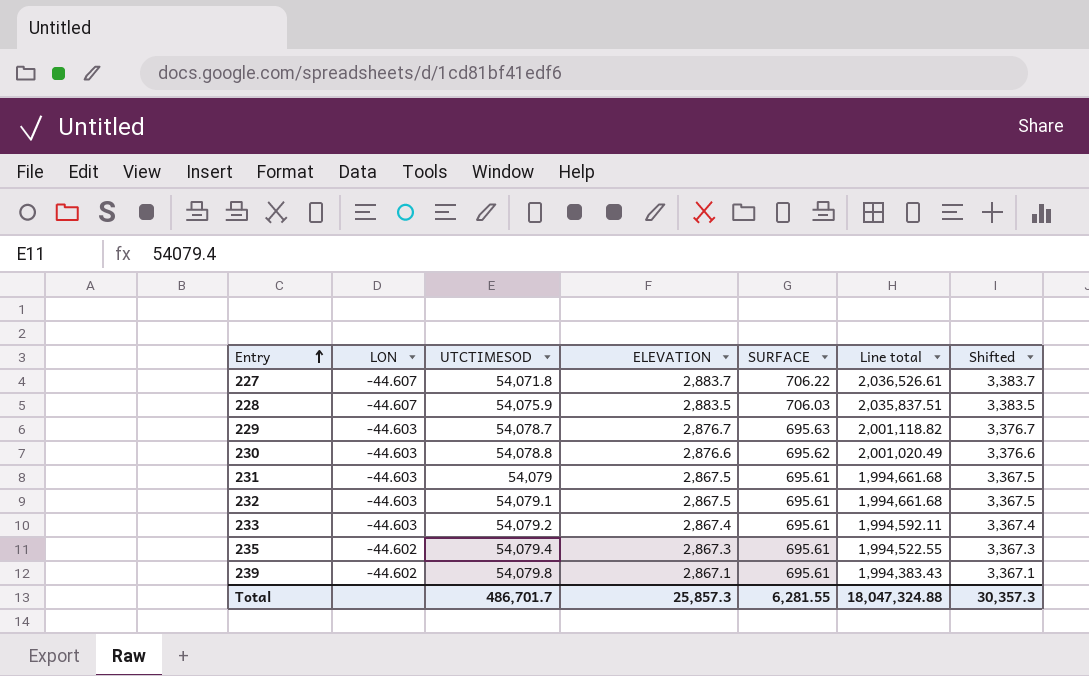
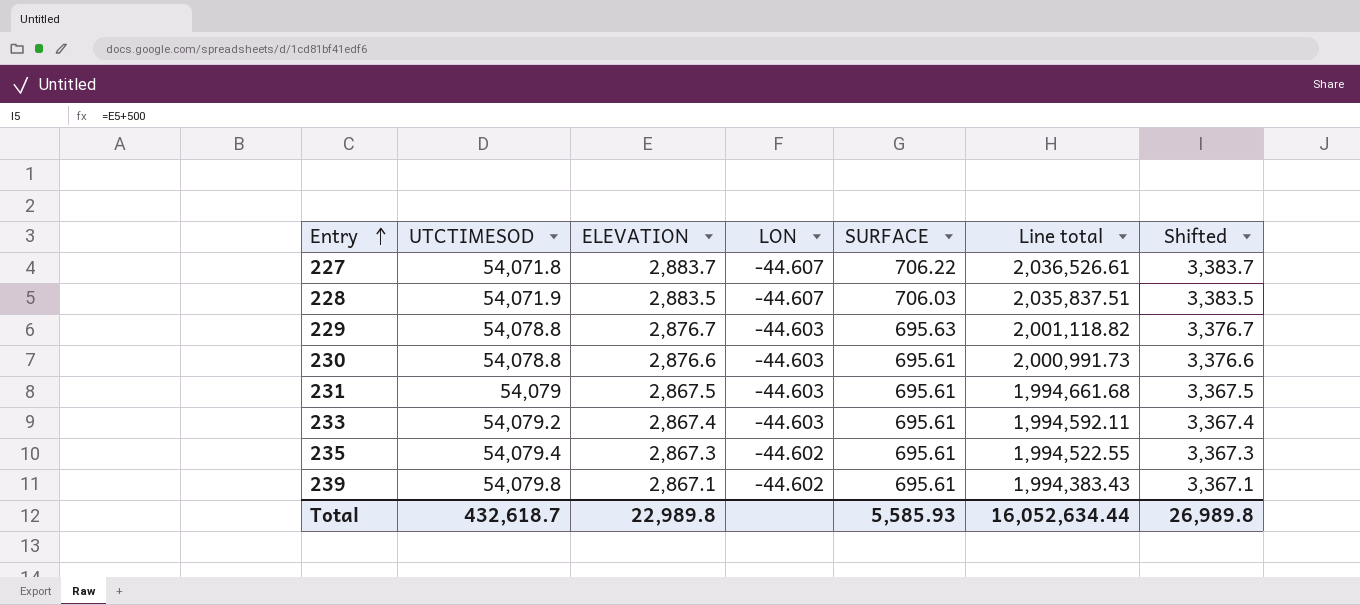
column LON | position: 2 -> 4
row 232: -44.603 | 54,079.1 | 2,867.5 | 695.61 | 1,994,661.68 | 3,367.5 -> none
228 | UTCTIMESOD: 54,075.9 -> 54,071.9
229 | UTCTIMESOD: 54,078.7 -> 54,078.8
230 | SURFACE: 695.62 -> 695.61
230 | Line total: 2,001,020.49 -> 2,000,991.73
Total | UTCTIMESOD: 486,701.7 -> 432,618.7
Total | ELEVATION: 25,857.3 -> 22,989.8
Total | SURFACE: 6,281.55 -> 5,585.93
Total | Line total: 18,047,324.88 -> 16,052,634.44
Total | Shifted: 30,357.3 -> 26,989.8

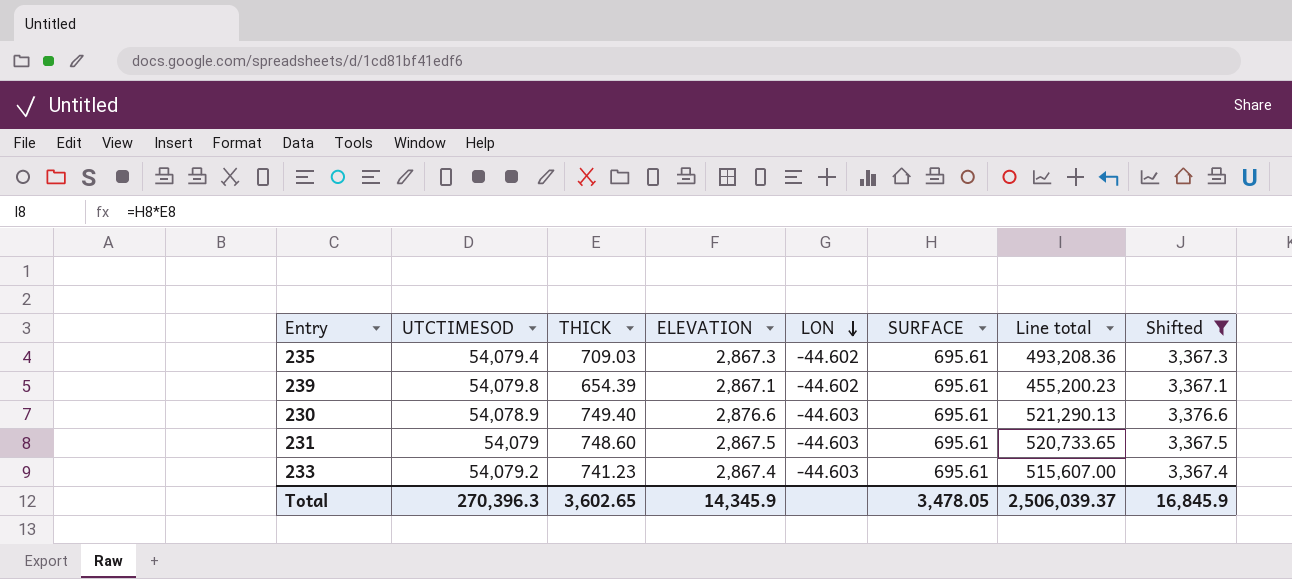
filter: none -> Shifted <= 3,376.6
row order: Entry ascending -> LON descending
column THICK | position: none -> 3
column Line total | formula: [ELEVATION] * [SURFACE] -> [THICK] * [SURFACE]
230 | UTCTIMESOD: 54,078.8 -> 54,078.9
Total | UTCTIMESOD: 432,618.7 -> 270,396.3
Total | ELEVATION: 22,989.8 -> 14,345.9
Total | SURFACE: 5,585.93 -> 3,478.05
Total | Line total: 16,052,634.44 -> 2,506,039.37
Total | Shifted: 26,989.8 -> 16,845.9

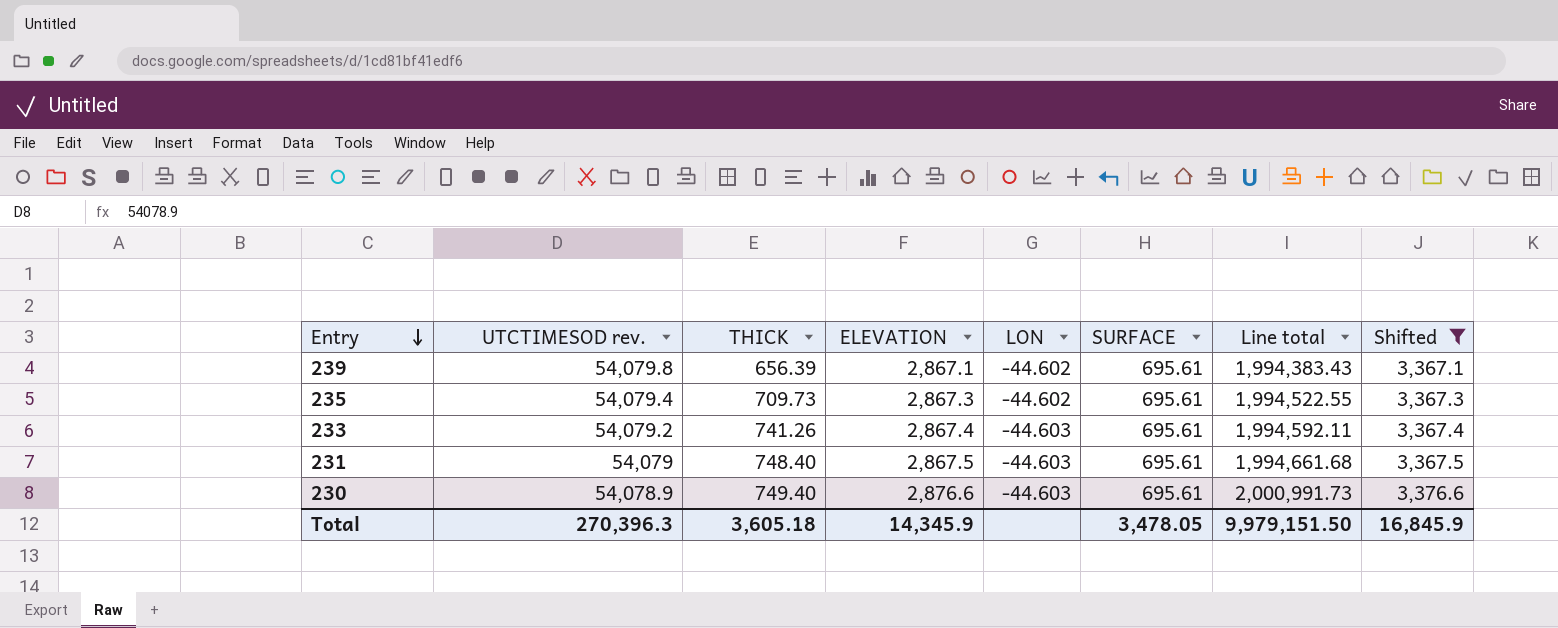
row order: LON descending -> Entry descending
column name: UTCTIMESOD -> UTCTIMESOD rev.
column Line total | formula: [THICK] * [SURFACE] -> [ELEVATION] * [SURFACE]
239 | THICK: 654.39 -> 656.39
235 | THICK: 709.03 -> 709.73
233 | THICK: 741.23 -> 741.26
231 | THICK: 748.60 -> 748.40
Total | THICK: 3,602.65 -> 3,605.18
Total | Line total: 2,506,039.37 -> 9,979,151.50

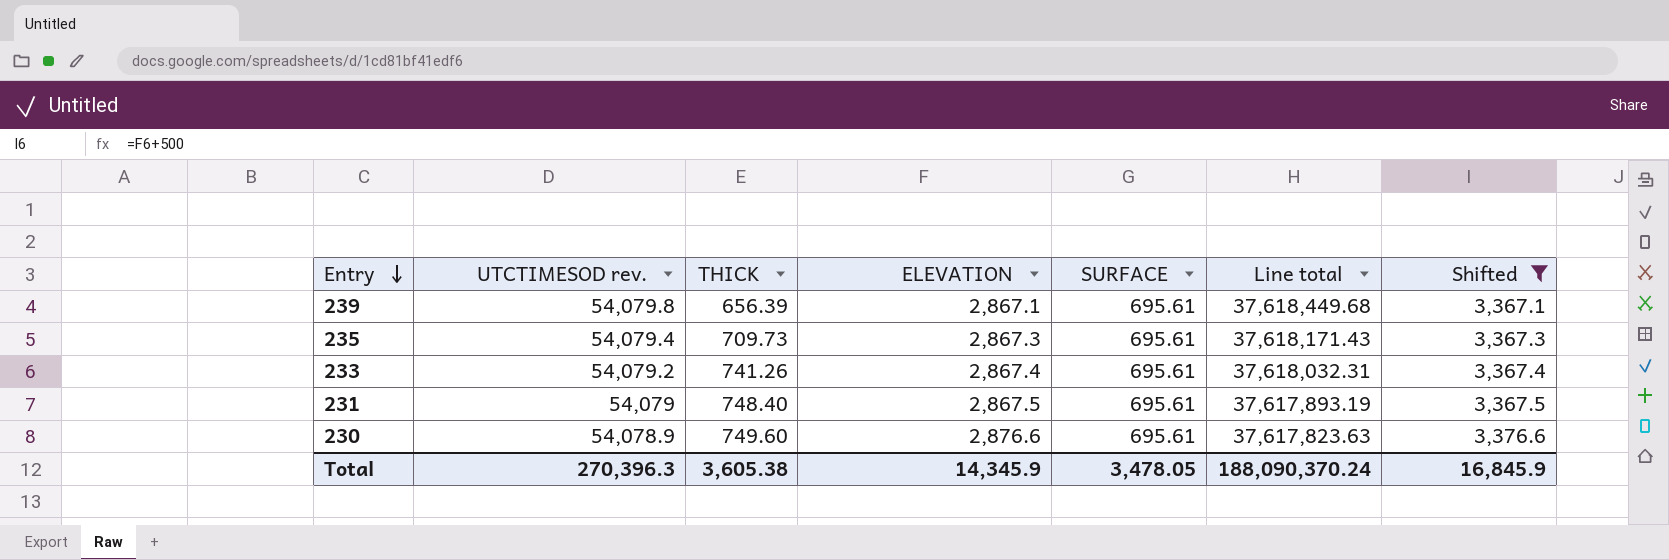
column LON | position: 5 -> none
column Line total | formula: [ELEVATION] * [SURFACE] -> [UTCTIMESOD rev.] * [SURFACE]
230 | THICK: 749.40 -> 749.60
Total | THICK: 3,605.18 -> 3,605.38
Total | Line total: 9,979,151.50 -> 188,090,370.24

